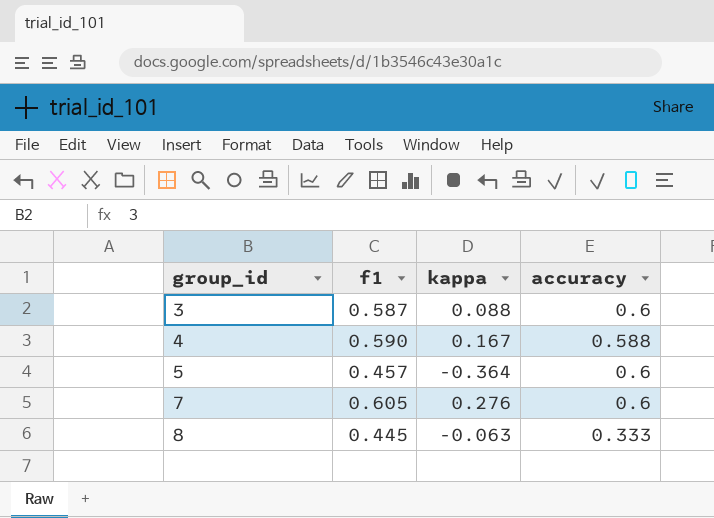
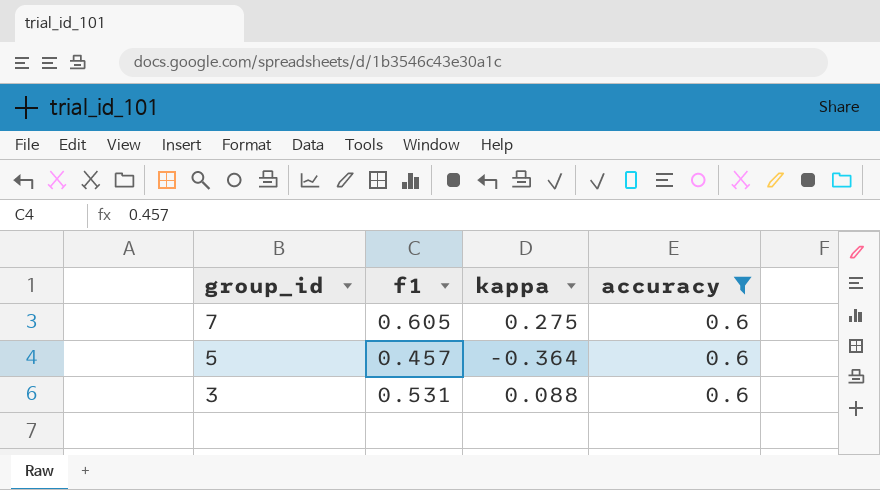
filter: none -> accuracy = 0.6
row order: group_id ascending -> group_id descending
7 | kappa: 0.276 -> 0.275
3 | f1: 0.587 -> 0.531

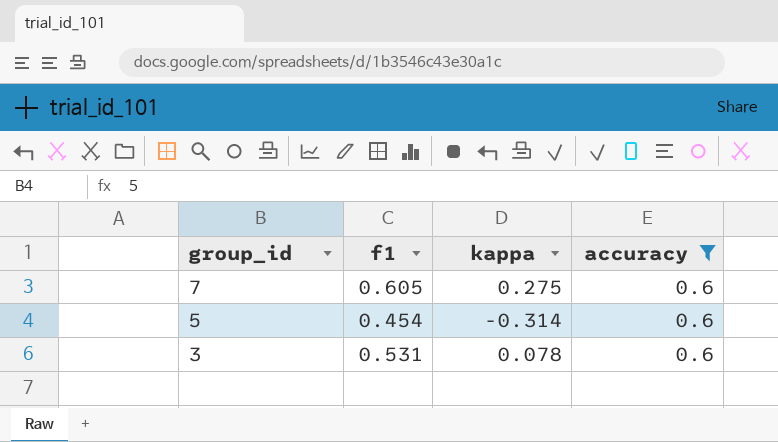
5 | f1: 0.457 -> 0.454
5 | kappa: -0.364 -> -0.314
3 | kappa: 0.088 -> 0.078

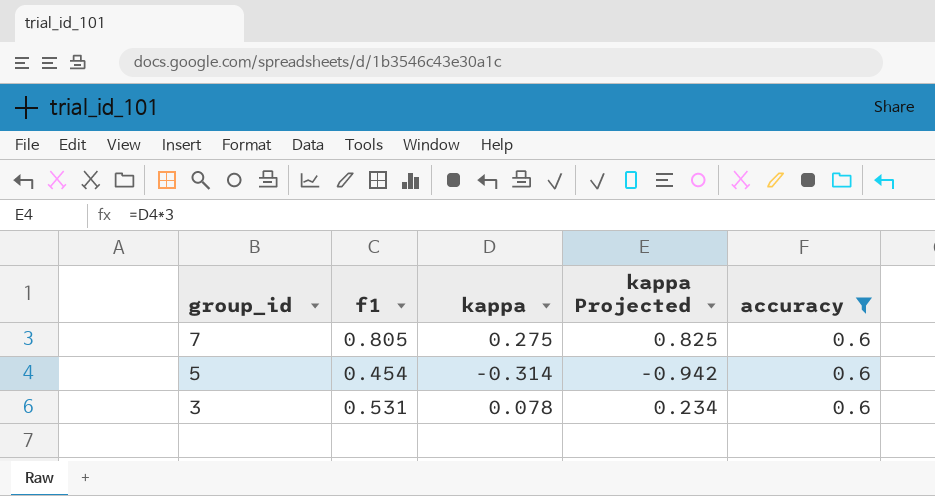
column kappa Projected | formula: none -> [kappa] * 3
7 | f1: 0.605 -> 0.805

